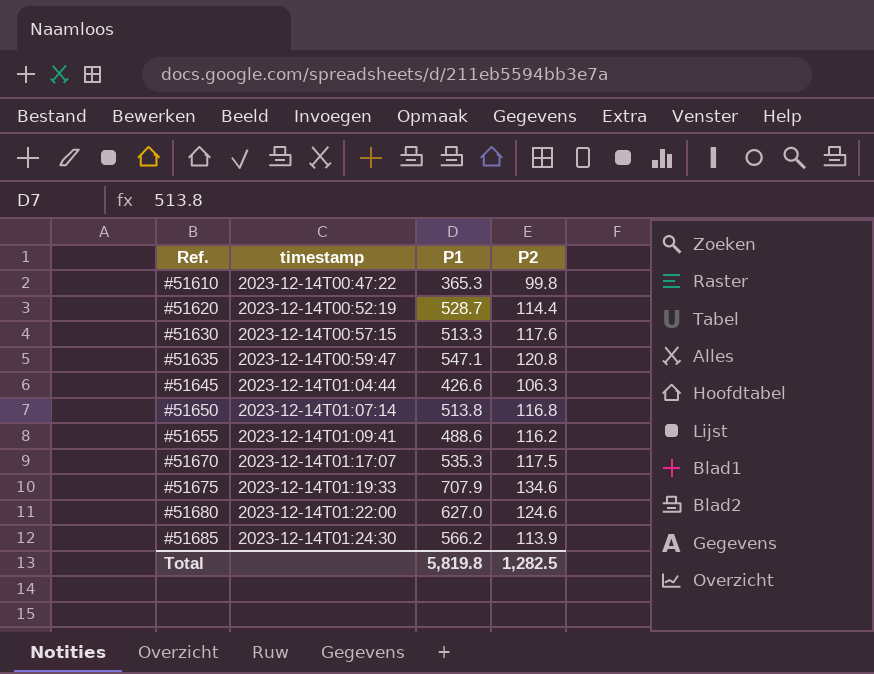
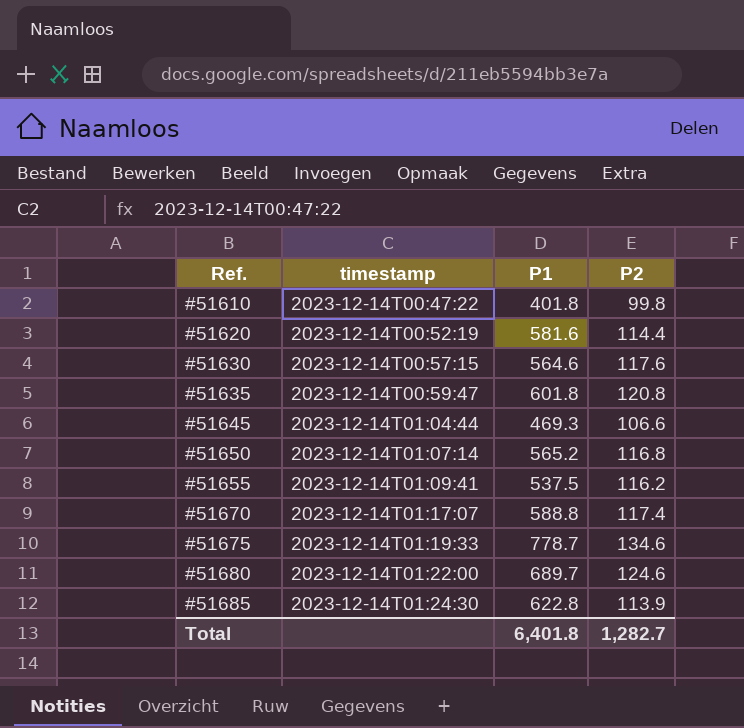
#51610 | P1: 365.3 -> 401.8
#51620 | P1: 528.7 -> 581.6
#51630 | P1: 513.3 -> 564.6
#51635 | P1: 547.1 -> 601.8
#51645 | P1: 426.6 -> 469.3
#51645 | P2: 106.3 -> 106.6
#51650 | P1: 513.8 -> 565.2
#51655 | P1: 488.6 -> 537.5
#51670 | P1: 535.3 -> 588.8
#51670 | P2: 117.5 -> 117.4
#51675 | P1: 707.9 -> 778.7
#51680 | P1: 627.0 -> 689.7
#51685 | P1: 566.2 -> 622.8
Total | P1: 5,819.8 -> 6,401.8
Total | P2: 1,282.5 -> 1,282.7

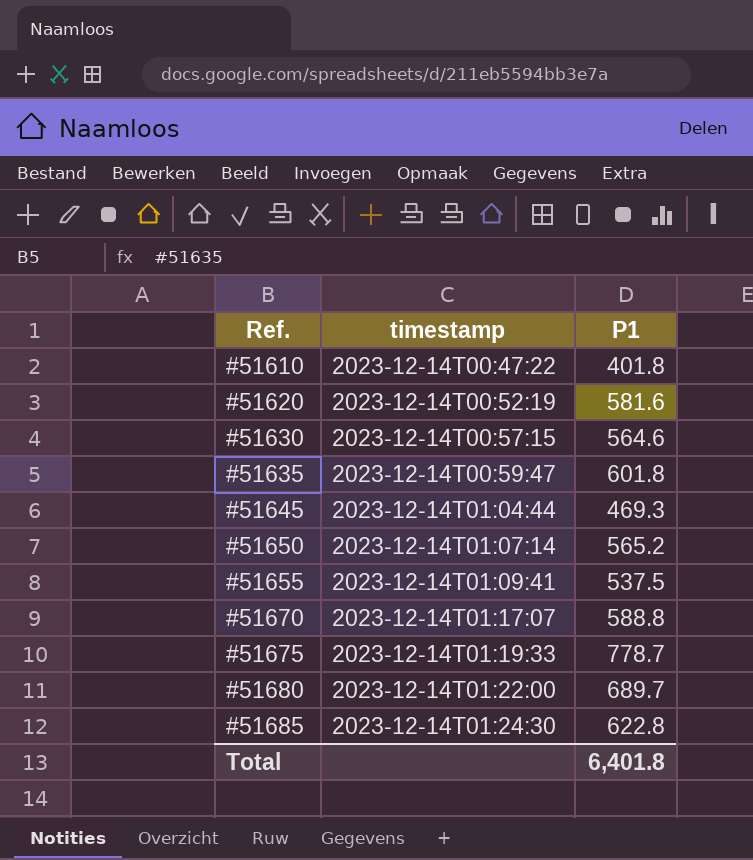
column P2 | position: 4 -> none

